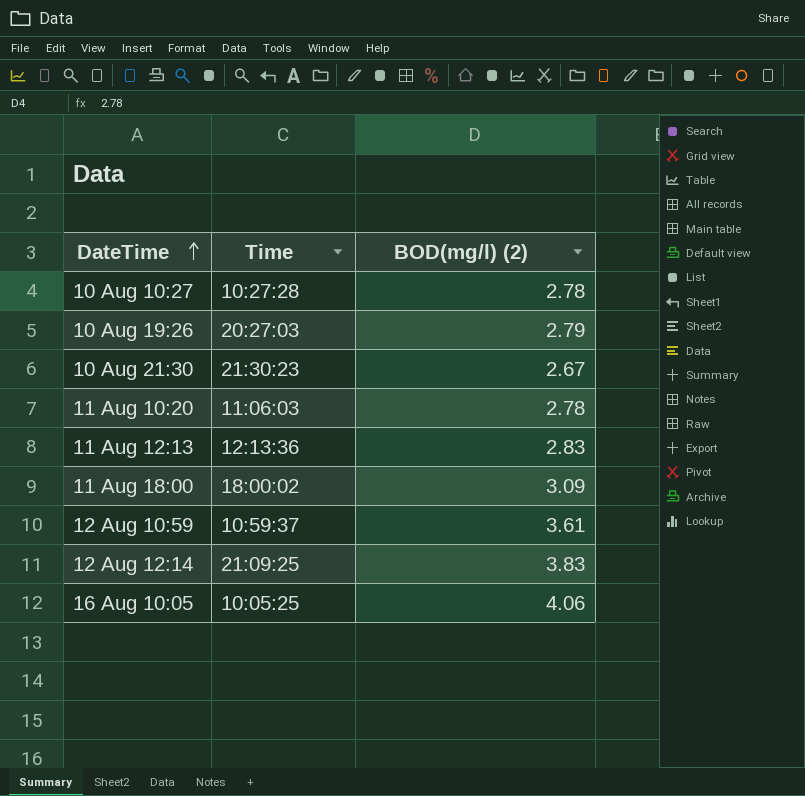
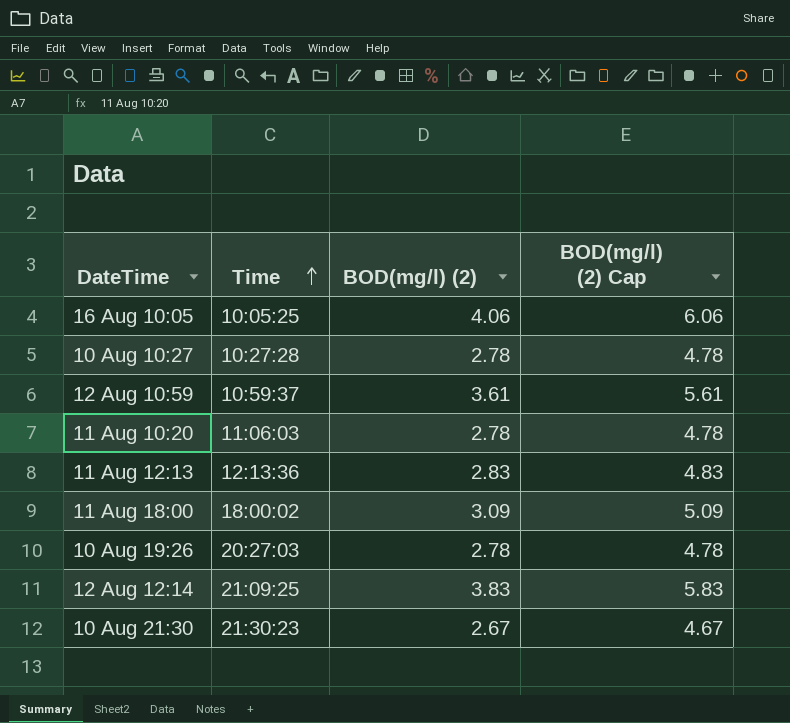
row order: DateTime ascending -> Time ascending
column BOD(mg/l) (2) Cap | formula: none -> [BOD(mg/l) (2)] + 2
10 Aug 19:26 | BOD(mg/l) (2): 2.79 -> 2.78

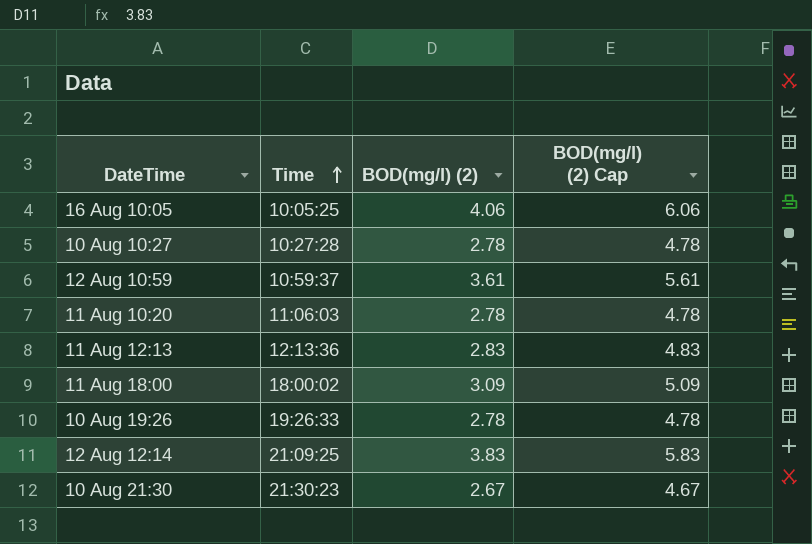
10 Aug 19:26 | Time: 20:27:03 -> 19:26:33

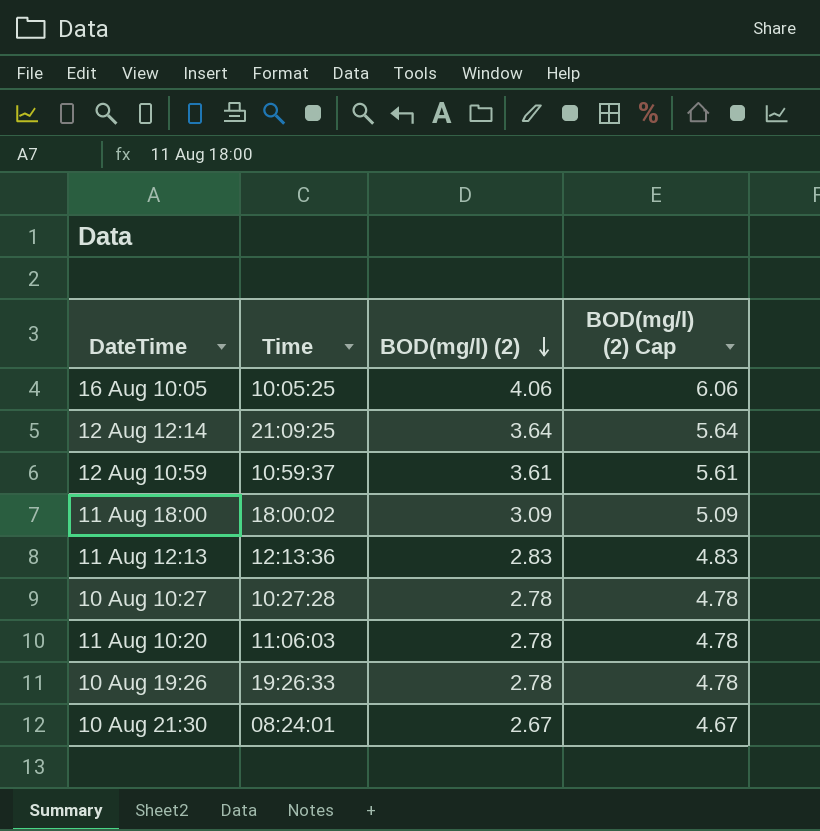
row order: Time ascending -> BOD(mg/l) (2) descending
12 Aug 12:14 | BOD(mg/l) (2): 3.83 -> 3.64
12 Aug 12:14 | BOD(mg/l) (2) Cap: 5.83 -> 5.64
10 Aug 21:30 | Time: 21:30:23 -> 08:24:01

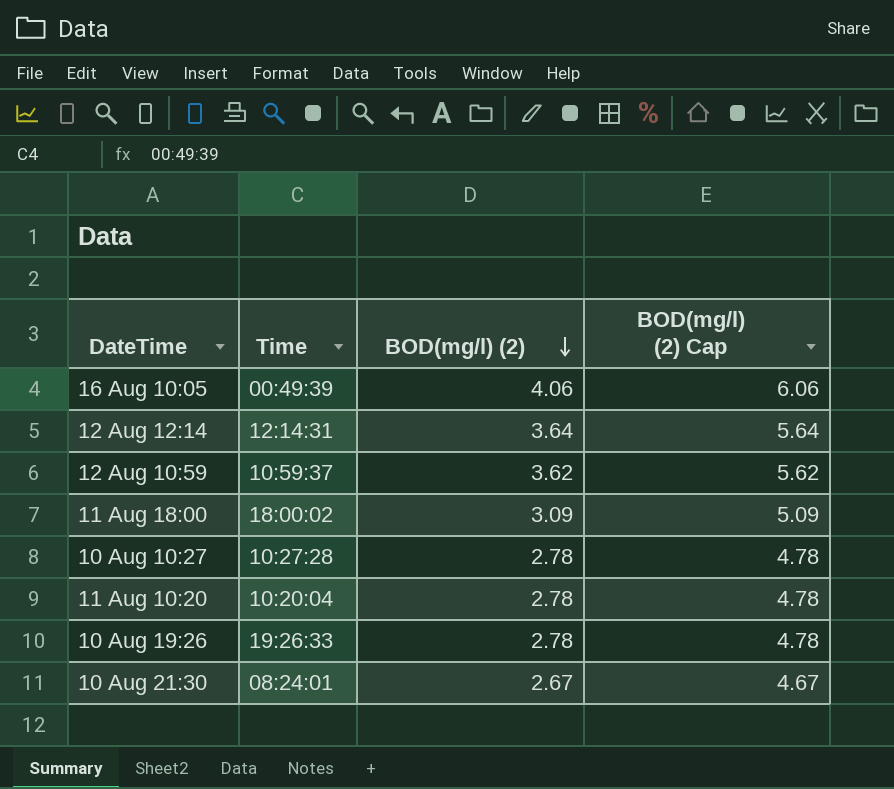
row 11 Aug 12:13: 12:13:36 | 2.83 | 4.83 -> none
16 Aug 10:05 | Time: 10:05:25 -> 00:49:39
12 Aug 12:14 | Time: 21:09:25 -> 12:14:31
12 Aug 10:59 | BOD(mg/l) (2): 3.61 -> 3.62
12 Aug 10:59 | BOD(mg/l) (2) Cap: 5.61 -> 5.62
11 Aug 10:20 | Time: 11:06:03 -> 10:20:04

